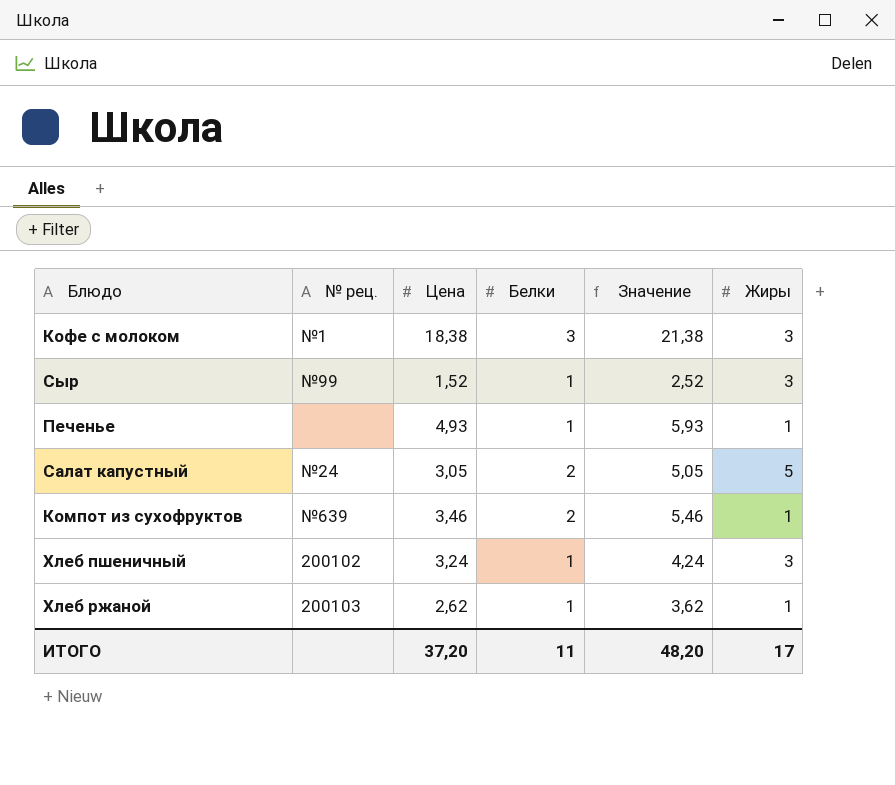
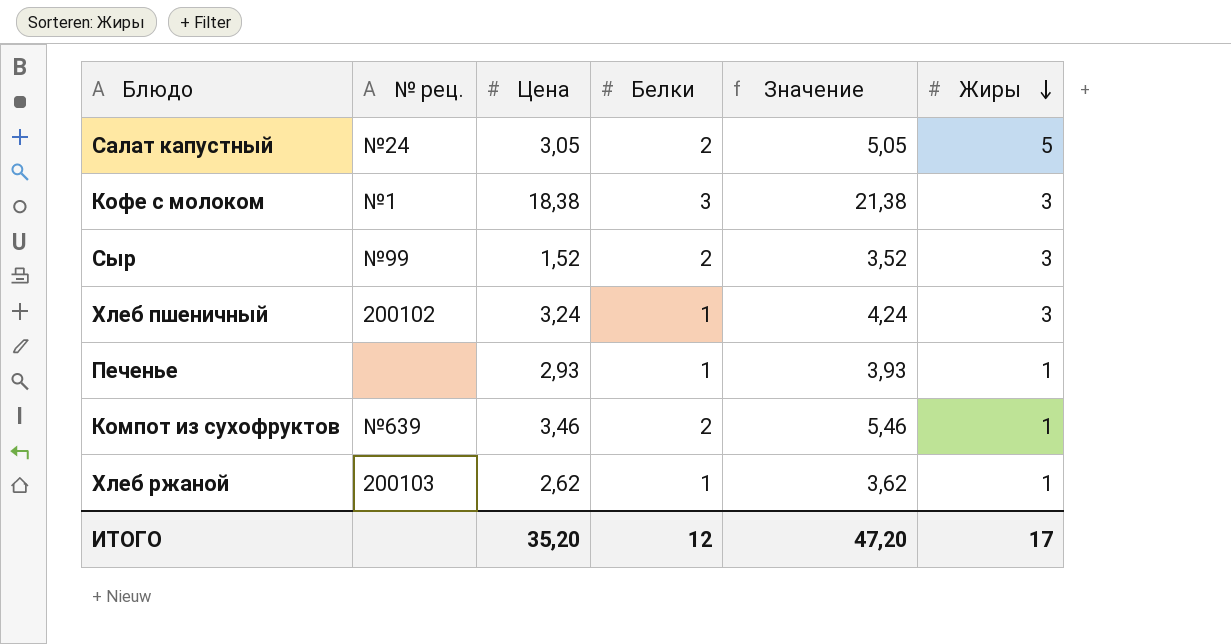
row order: none -> Жиры descending
Сыр | Белки: 1 -> 2
Сыр | Значение: 2,52 -> 3,52
Печенье | Цена: 4,93 -> 2,93
Печенье | Значение: 5,93 -> 3,93
ИТОГО | Цена: 37,20 -> 35,20
ИТОГО | Белки: 11 -> 12
ИТОГО | Значение: 48,20 -> 47,20

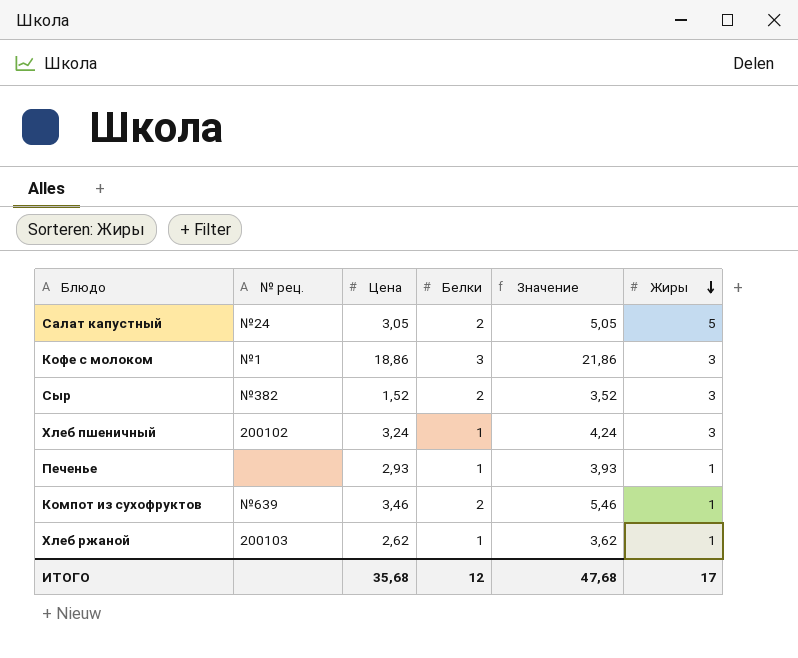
Кофе с молоком | Цена: 18,38 -> 18,86
Кофе с молоком | Значение: 21,38 -> 21,86
Сыр | № рец.: №99 -> №382
ИТОГО | Цена: 35,20 -> 35,68
ИТОГО | Значение: 47,20 -> 47,68

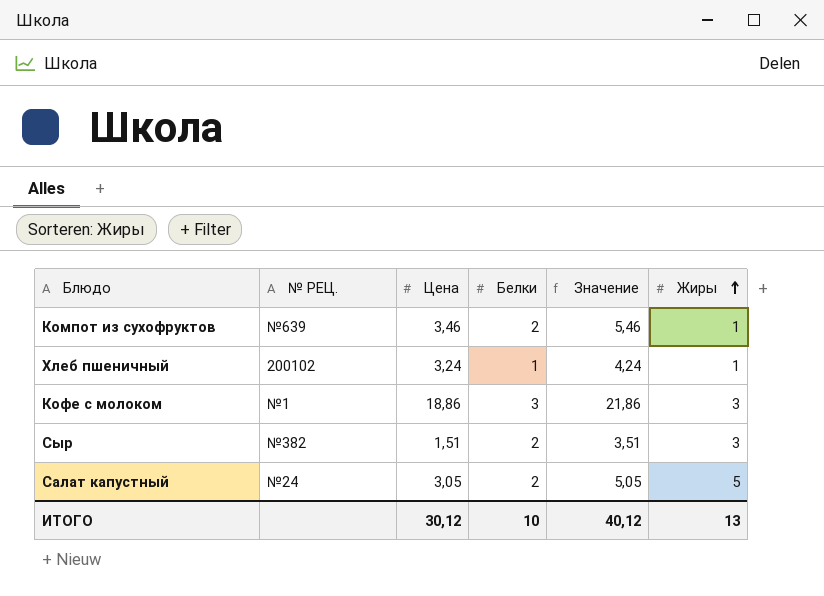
row order: Жиры descending -> Жиры ascending
column name: № рец. -> № РЕЦ.
row Печенье: none | 2,93 | 1 | 3,93 | 1 -> none
row Хлеб ржаной: 200103 | 2,62 | 1 | 3,62 | 1 -> none
Хлеб пшеничный | Жиры: 3 -> 1
Сыр | Цена: 1,52 -> 1,51
Сыр | Значение: 3,52 -> 3,51
ИТОГО | Цена: 35,68 -> 30,12
ИТОГО | Белки: 12 -> 10
ИТОГО | Значение: 47,68 -> 40,12
ИТОГО | Жиры: 17 -> 13

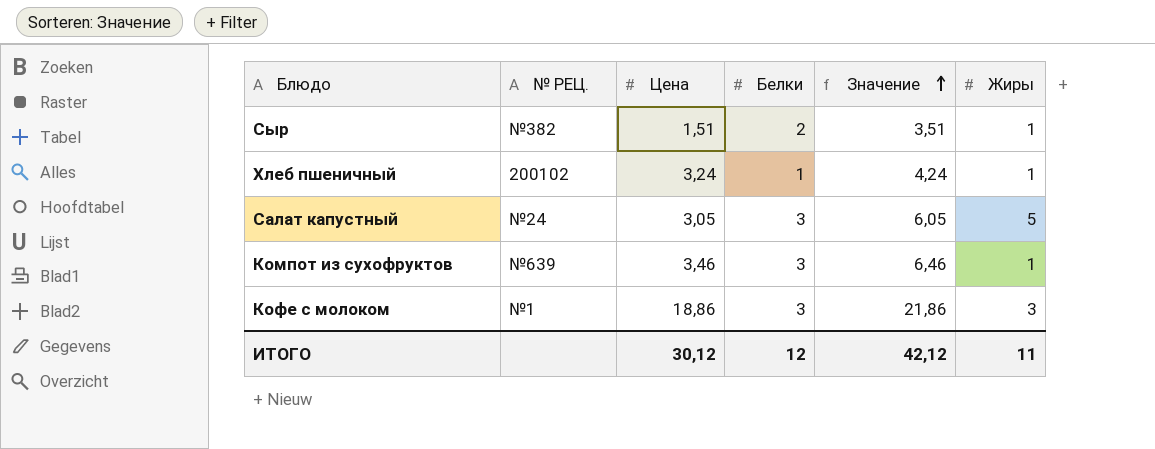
row order: Жиры ascending -> Значение ascending
Сыр | Жиры: 3 -> 1
Салат капустный | Белки: 2 -> 3
Салат капустный | Значение: 5,05 -> 6,05
Компот из сухофруктов | Белки: 2 -> 3
Компот из сухофруктов | Значение: 5,46 -> 6,46
ИТОГО | Белки: 10 -> 12
ИТОГО | Значение: 40,12 -> 42,12
ИТОГО | Жиры: 13 -> 11

